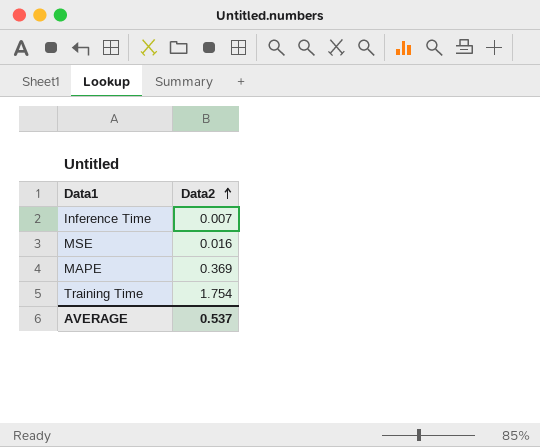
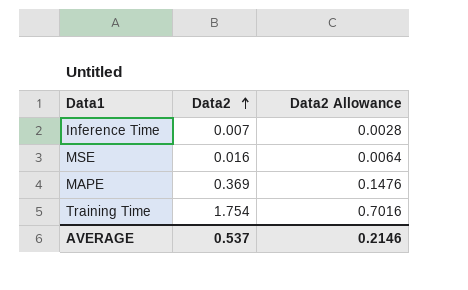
column Data2 Allowance | formula: none -> [Data2] * 0.4

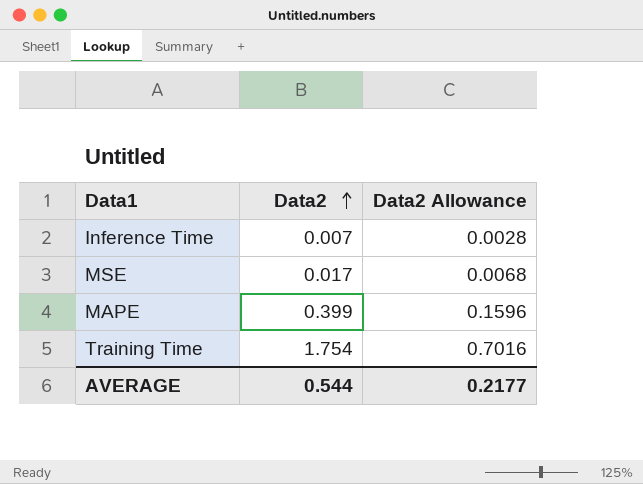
MSE | Data2: 0.016 -> 0.017
MSE | Data2 Allowance: 0.0064 -> 0.0068
MAPE | Data2: 0.369 -> 0.399
MAPE | Data2 Allowance: 0.1476 -> 0.1596
AVERAGE | Data2: 0.537 -> 0.544
AVERAGE | Data2 Allowance: 0.2146 -> 0.2177

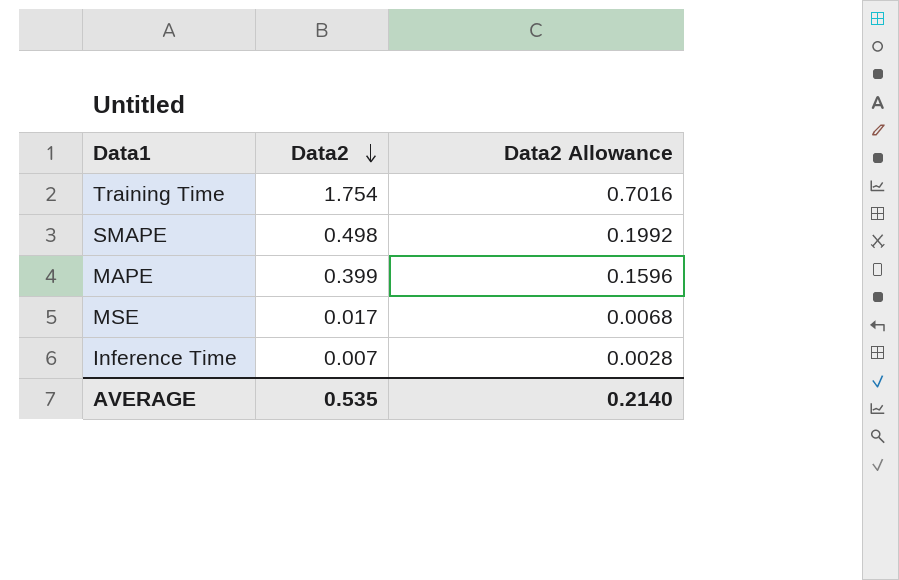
row order: Data2 ascending -> Data2 descending
row SMAPE: none -> 0.498 | 0.1992
AVERAGE | Data2: 0.544 -> 0.535
AVERAGE | Data2 Allowance: 0.2177 -> 0.2140

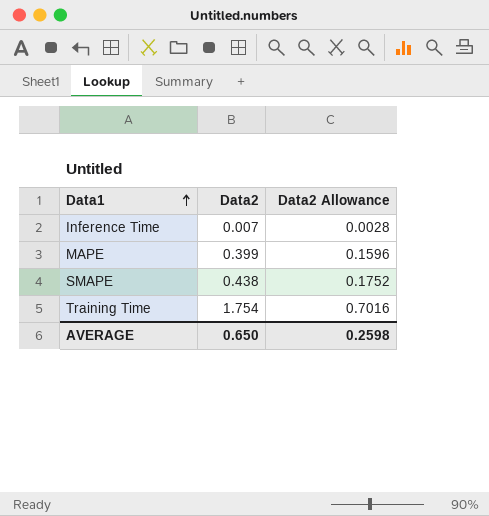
row order: Data2 descending -> Data1 ascending
row MSE: 0.017 | 0.0068 -> none
SMAPE | Data2: 0.498 -> 0.438
SMAPE | Data2 Allowance: 0.1992 -> 0.1752
AVERAGE | Data2: 0.535 -> 0.650
AVERAGE | Data2 Allowance: 0.2140 -> 0.2598

